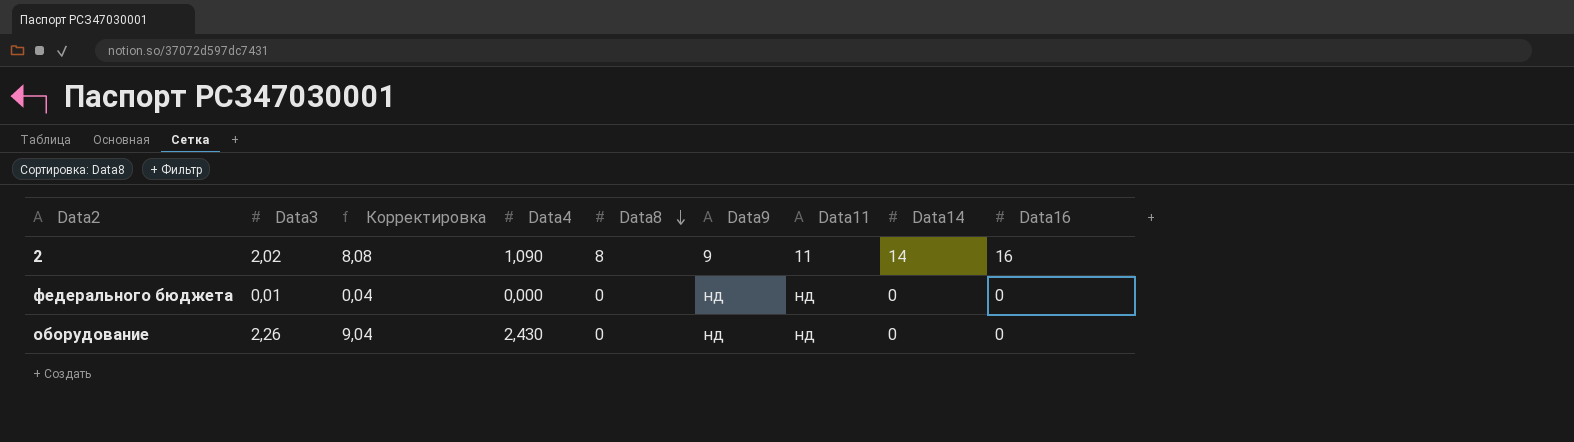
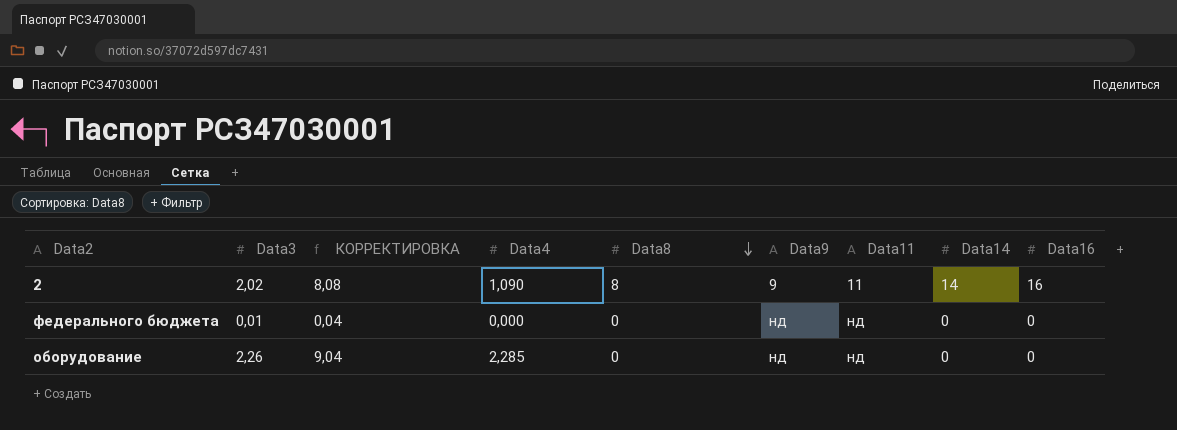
column name: Корректировка -> КОРРЕКТИРОВКА
оборудование | Data4: 2,430 -> 2,285

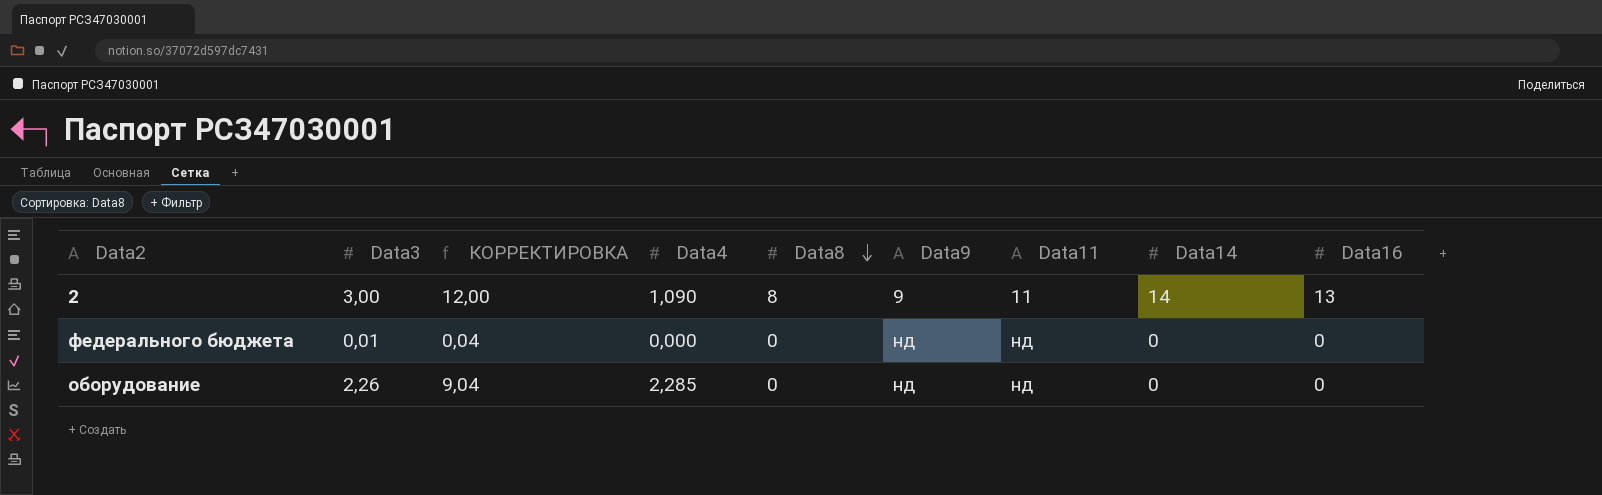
2 | Data3: 2,02 -> 3,00
2 | КОРРЕКТИРОВКА: 8,08 -> 12,00
2 | Data16: 16 -> 13

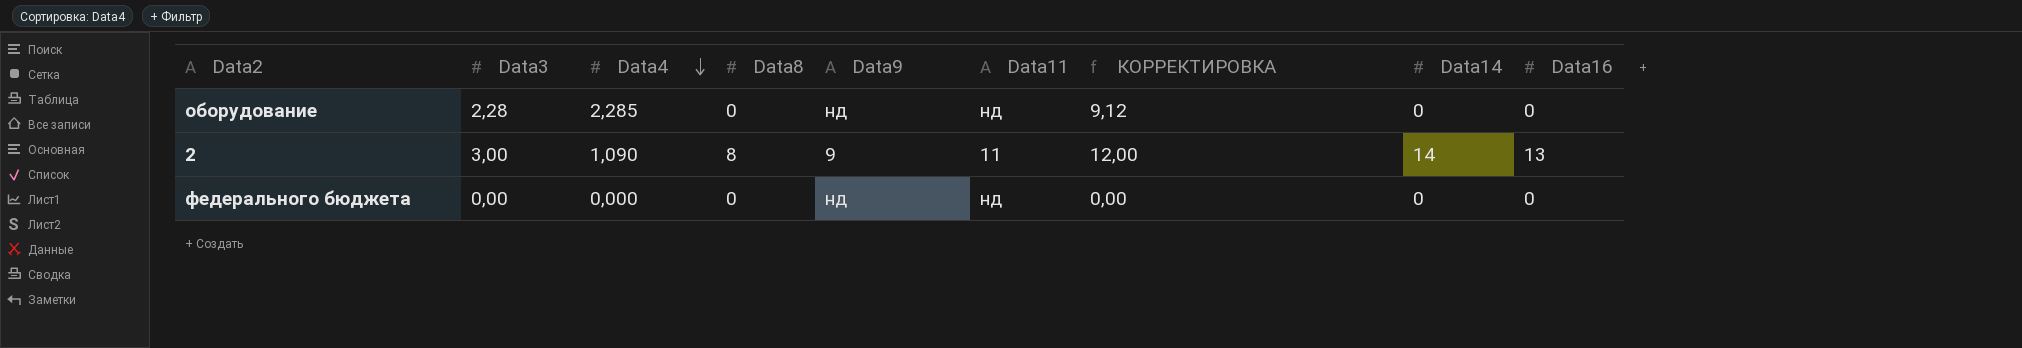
row order: Data8 descending -> Data4 descending
column КОРРЕКТИРОВКА | position: 3 -> 7
оборудование | Data3: 2,26 -> 2,28
оборудование | КОРРЕКТИРОВКА: 9,04 -> 9,12
федерального бюджета | Data3: 0,01 -> 0,00
федерального бюджета | КОРРЕКТИРОВКА: 0,04 -> 0,00

